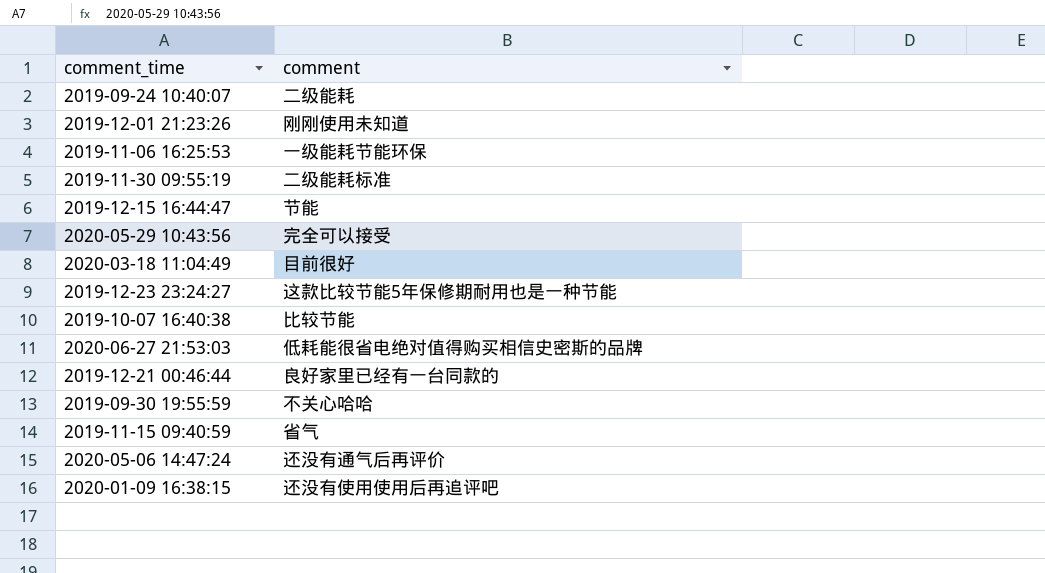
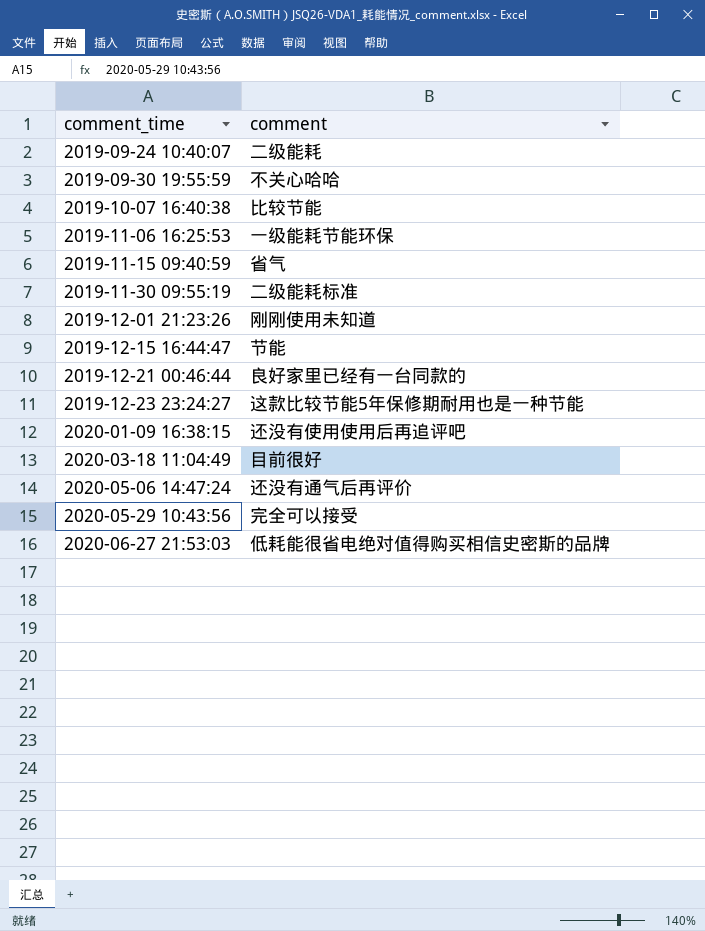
row order: none -> comment_time ascending

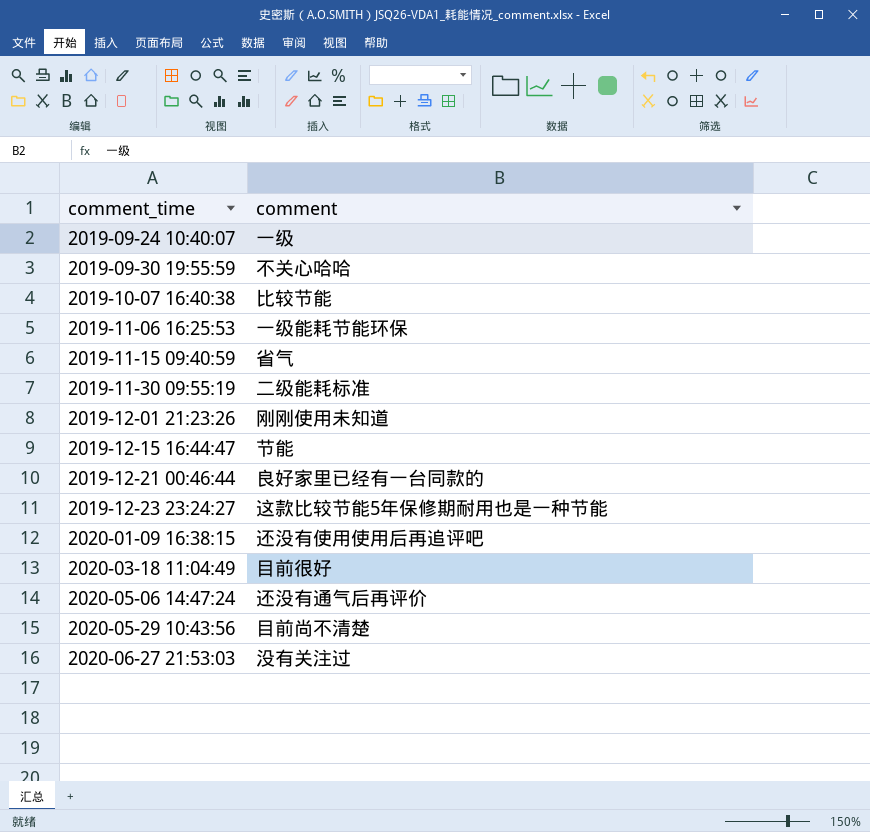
2019-09-24 10:40:07 | comment: 二级能耗 -> 一级
2020-05-29 10:43:56 | comment: 完全可以接受 -> 目前尚不清楚
2020-06-27 21:53:03 | comment: 低耗能很省电绝对值得购买相信史密斯的品牌 -> 没有关注过

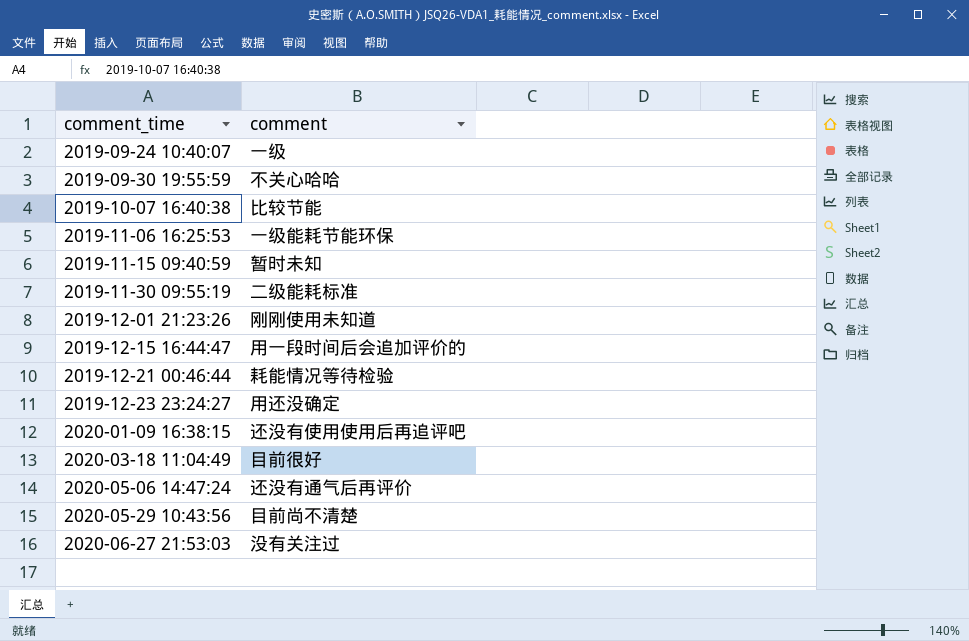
2019-11-15 09:40:59 | comment: 省气 -> 暂时未知
2019-12-15 16:44:47 | comment: 节能 -> 用一段时间后会追加评价的
2019-12-21 00:46:44 | comment: 良好家里已经有一台同款的 -> 耗能情况等待检验
2019-12-23 23:24:27 | comment: 这款比较节能5年保修期耐用也是一种节能 -> 用还没确定

